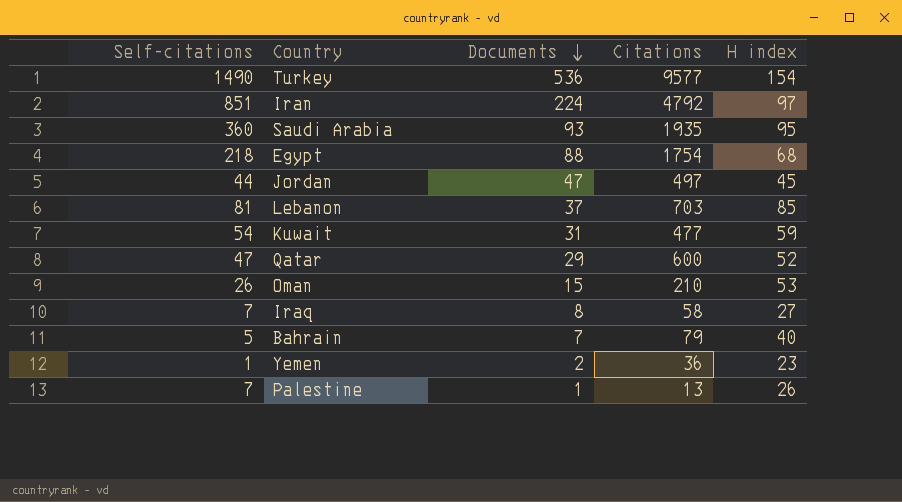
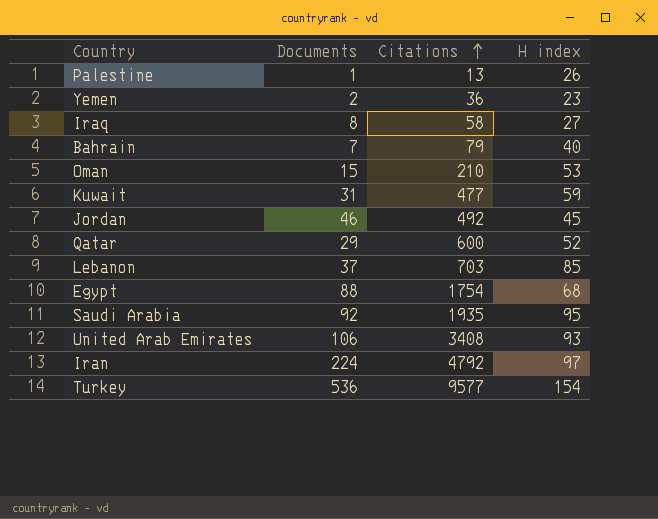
row order: Documents descending -> Citations ascending
column Self-citations | position: 1 -> none
Jordan | Documents: 47 -> 46
Jordan | Citations: 497 -> 492
Saudi Arabia | Documents: 93 -> 92
row United Arab Emirates: none -> 106 | 3408 | 93

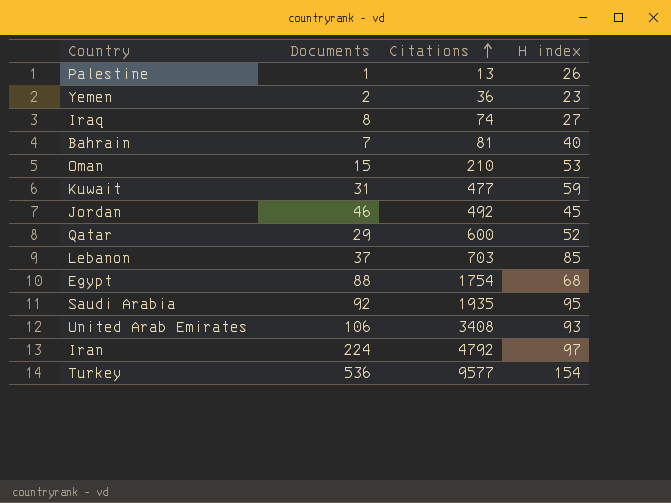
Iraq | Citations: 58 -> 74
Bahrain | Citations: 79 -> 81

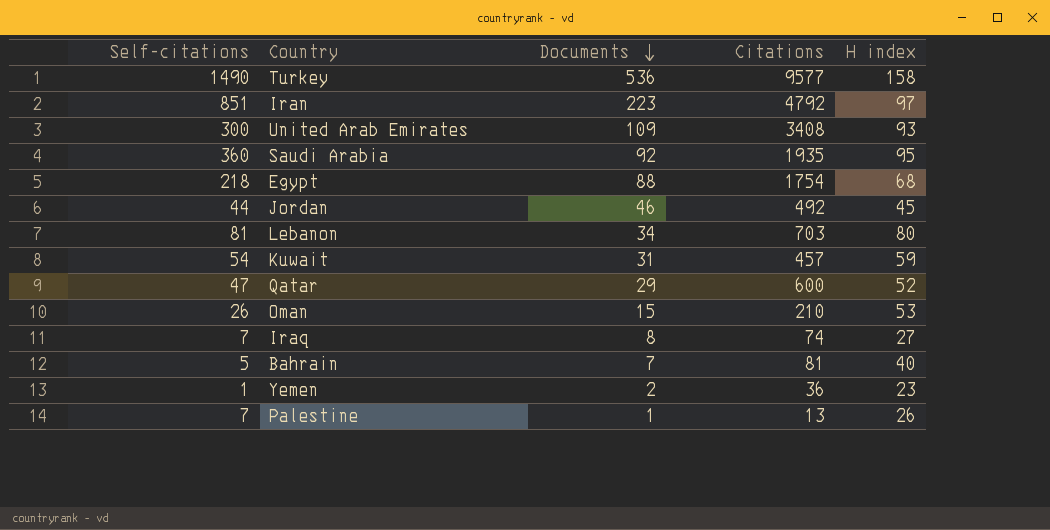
row order: Citations ascending -> Documents descending
column Self-citations | position: none -> 1
Turkey | H index: 154 -> 158
Iran | Documents: 224 -> 223
United Arab Emirates | Documents: 106 -> 109
Lebanon | Documents: 37 -> 34
Lebanon | H index: 85 -> 80
Kuwait | Citations: 477 -> 457

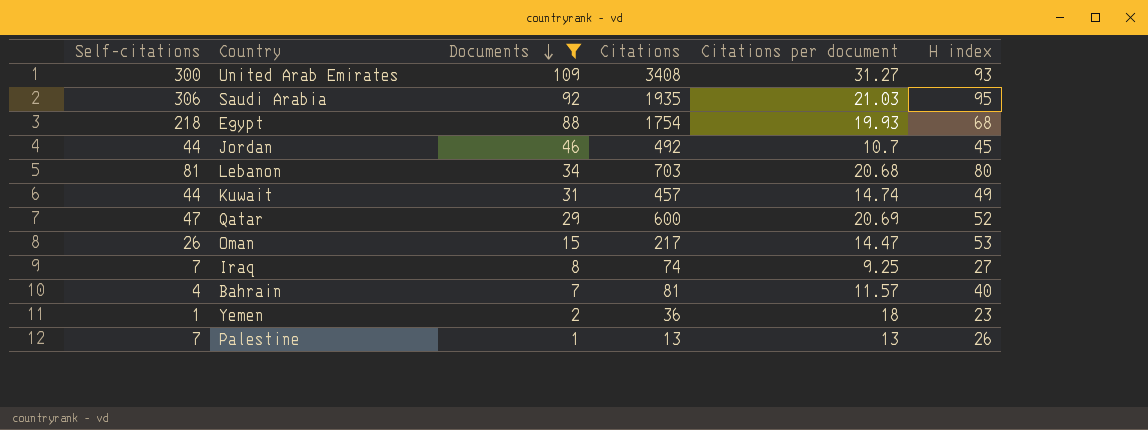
filter: none -> Documents <= 109
column Citations per document | formula: none -> [Citations] / [Documents]
Saudi Arabia | Self-citations: 360 -> 306
Kuwait | Self-citations: 54 -> 44
Kuwait | H index: 59 -> 49
Oman | Citations: 210 -> 217
Bahrain | Self-citations: 5 -> 4

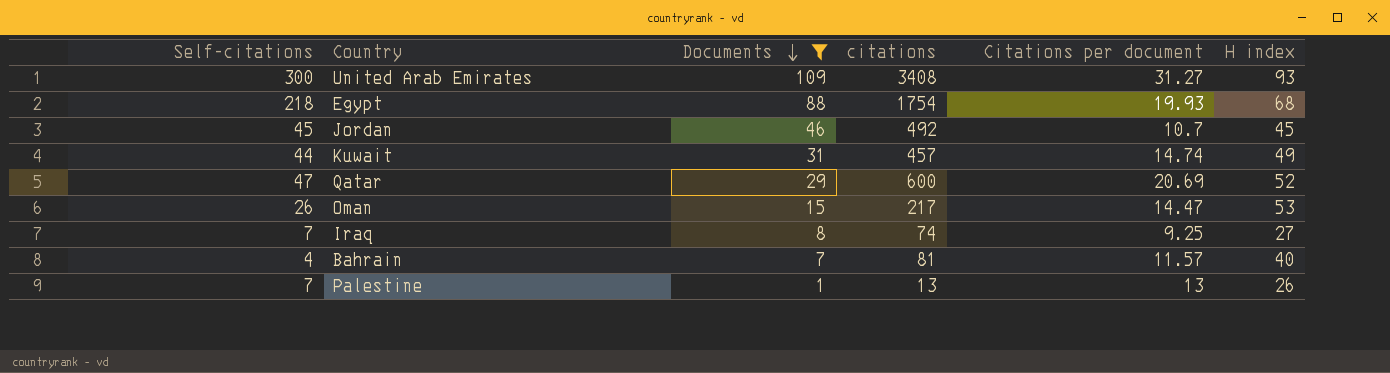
column name: Citations -> citations
row Saudi Arabia: 306 | 92 | 1935 | 21.03 | 95 -> none
row Lebanon: 81 | 34 | 703 | 20.68 | 80 -> none
row Yemen: 1 | 2 | 36 | 18 | 23 -> none
Jordan | Self-citations: 44 -> 45

